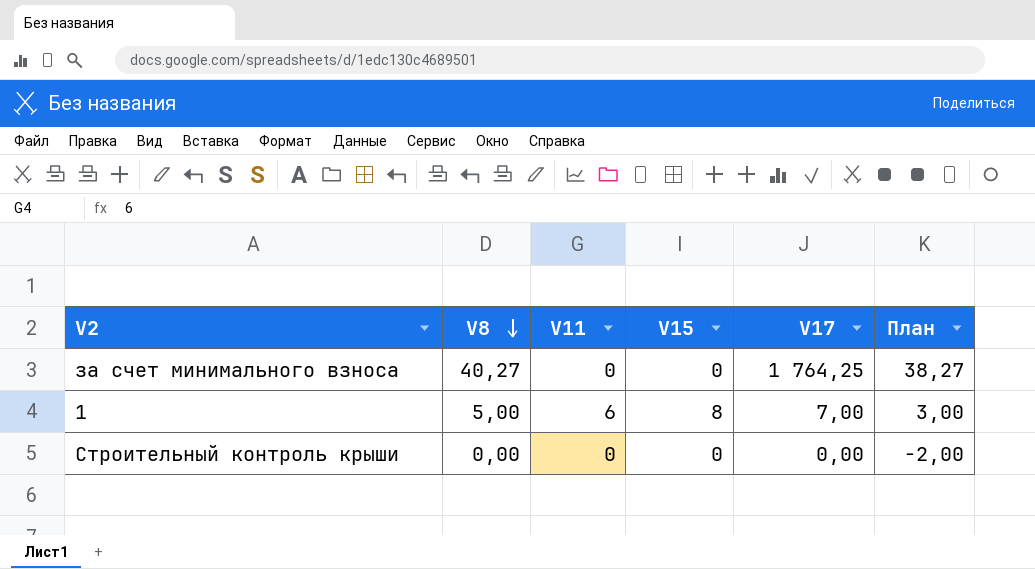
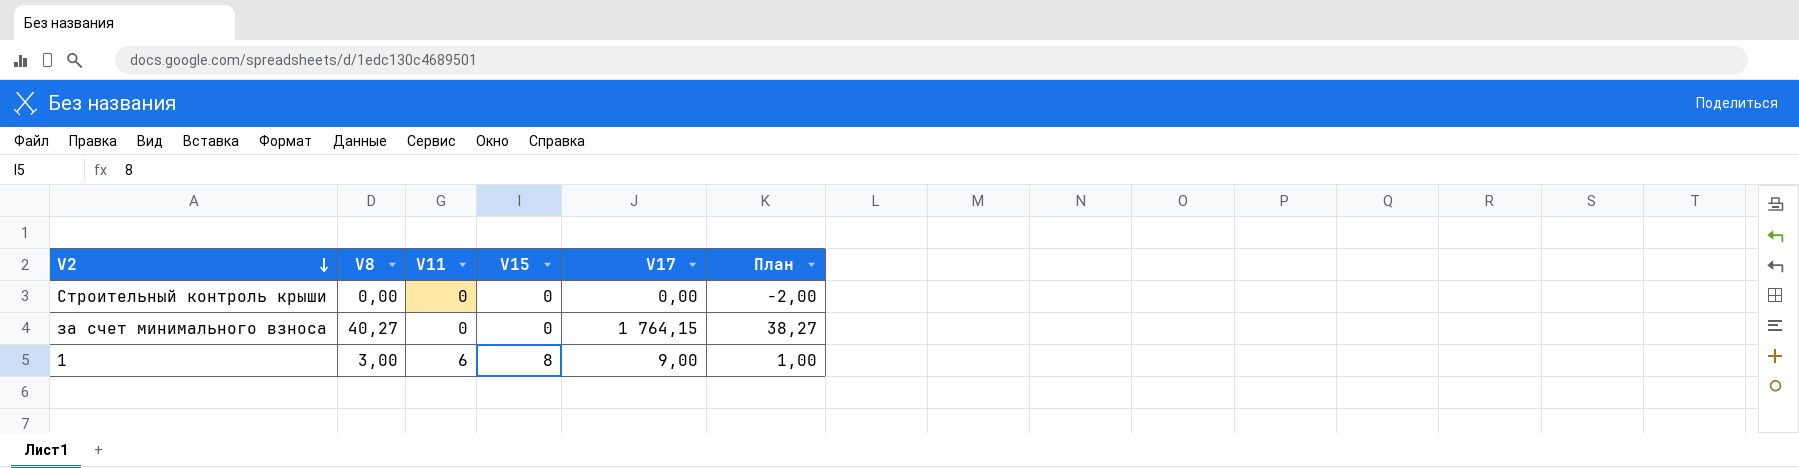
row order: V8 descending -> V2 descending
за счет минимального взноса | V17: 1 764,25 -> 1 764,15
1 | V8: 5,00 -> 3,00
1 | V17: 7,00 -> 9,00
1 | План: 3,00 -> 1,00

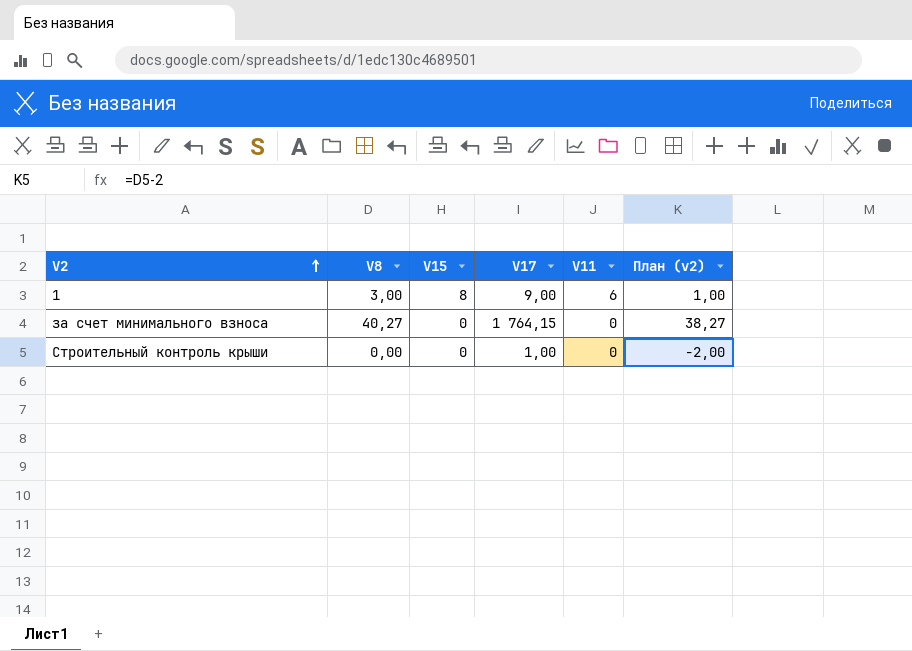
row order: V2 descending -> V2 ascending
column V11 | position: 3 -> 5
column name: План -> План (v2)
Строительный контроль крыши | V17: 0,00 -> 1,00

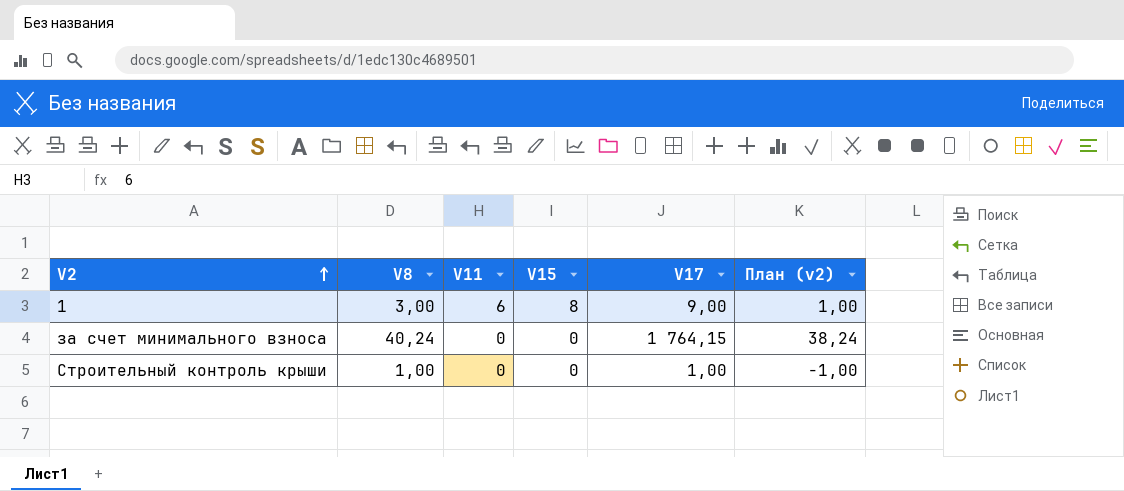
column V11 | position: 5 -> 3
за счет минимального взноса | V8: 40,27 -> 40,24
за счет минимального взноса | План (v2): 38,27 -> 38,24
Строительный контроль крыши | V8: 0,00 -> 1,00
Строительный контроль крыши | План (v2): -2,00 -> -1,00

